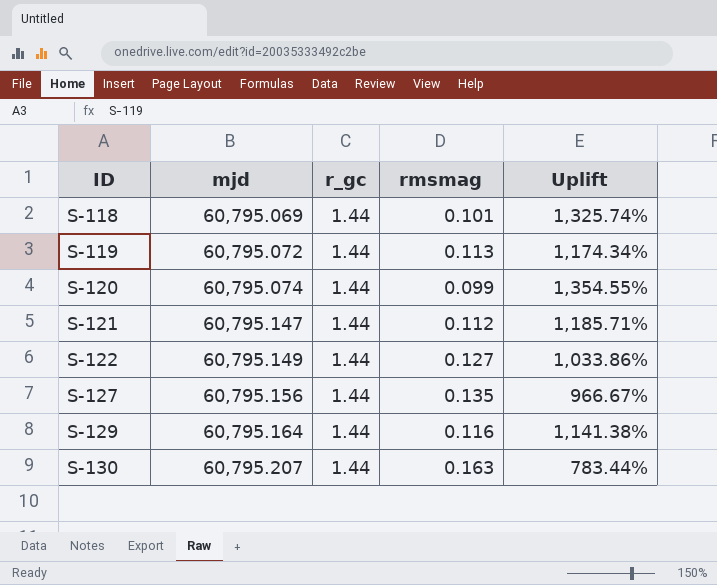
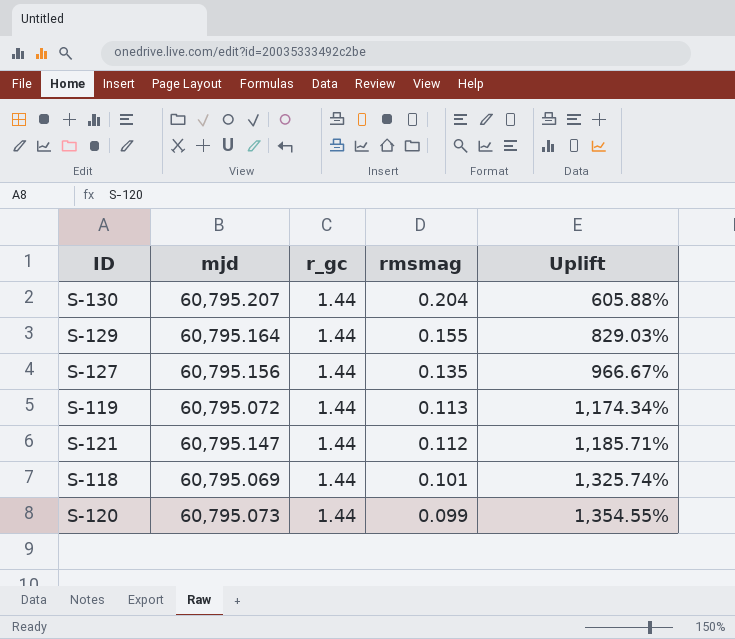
row order: ID ascending -> rmsmag descending
row S-122: 60,795.149 | 1.44 | 0.127 | 1,033.86% -> none
S-130 | rmsmag: 0.163 -> 0.204
S-130 | Uplift: 783.44% -> 605.88%
S-129 | rmsmag: 0.116 -> 0.155
S-129 | Uplift: 1,141.38% -> 829.03%
S-120 | mjd: 60,795.074 -> 60,795.073

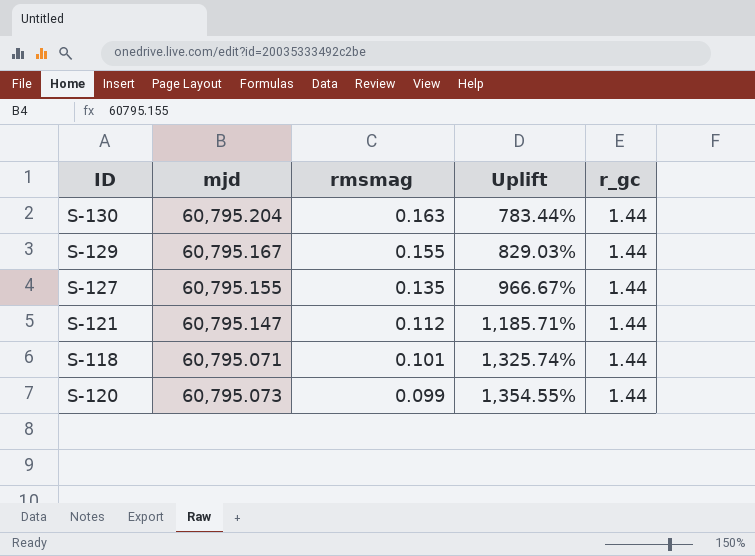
column r_gc | position: 3 -> 5
row S-119: 60,795.072 | 1.44 | 0.113 | 1,174.34% -> none
S-130 | mjd: 60,795.207 -> 60,795.204
S-130 | rmsmag: 0.204 -> 0.163
S-130 | Uplift: 605.88% -> 783.44%
S-129 | mjd: 60,795.164 -> 60,795.167
S-127 | mjd: 60,795.156 -> 60,795.155
S-118 | mjd: 60,795.069 -> 60,795.071

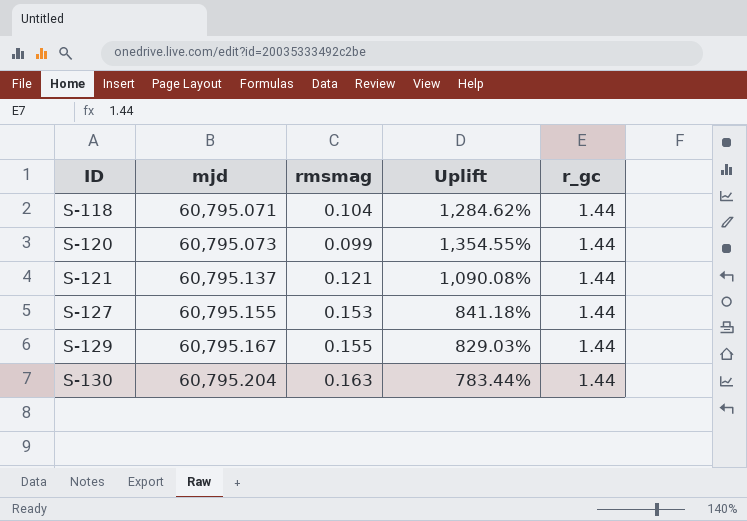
row order: rmsmag descending -> ID ascending
S-118 | rmsmag: 0.101 -> 0.104
S-118 | Uplift: 1,325.74% -> 1,284.62%
S-121 | mjd: 60,795.147 -> 60,795.137
S-121 | rmsmag: 0.112 -> 0.121
S-121 | Uplift: 1,185.71% -> 1,090.08%
S-127 | rmsmag: 0.135 -> 0.153
S-127 | Uplift: 966.67% -> 841.18%

